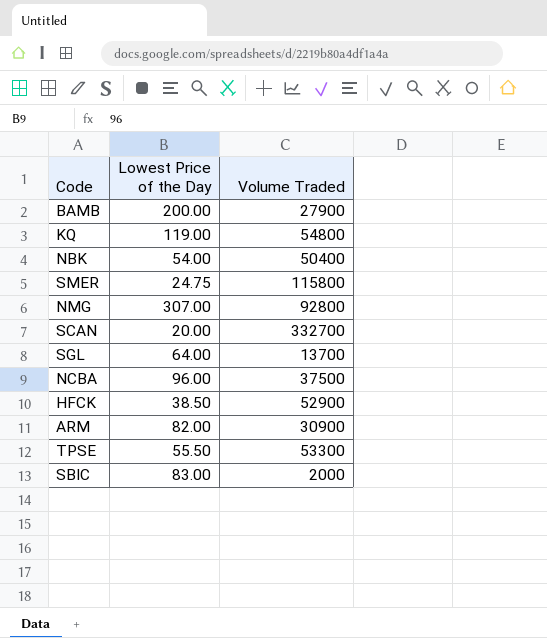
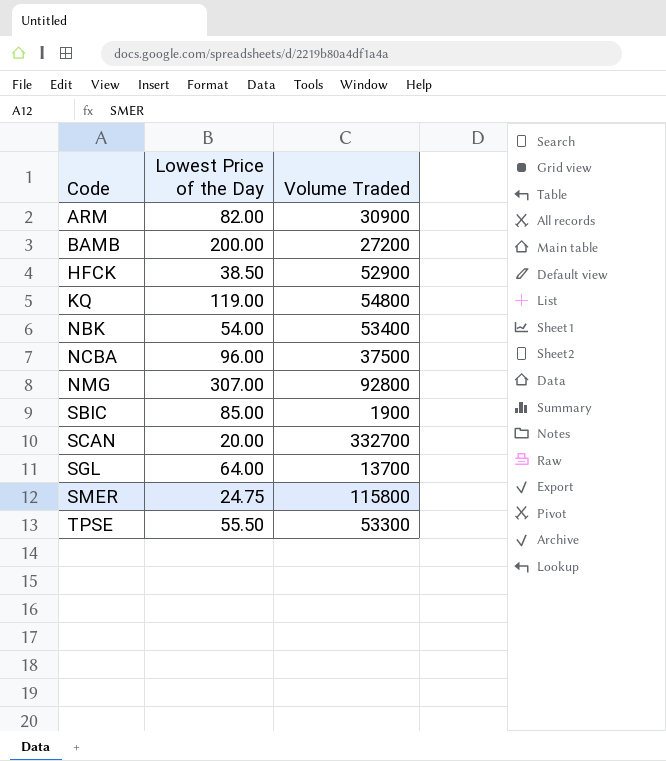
row order: none -> Code ascending
BAMB | Volume Traded: 27900 -> 27200
NBK | Volume Traded: 50400 -> 53400
SBIC | Lowest Price of the Day: 83.00 -> 85.00
SBIC | Volume Traded: 2000 -> 1900

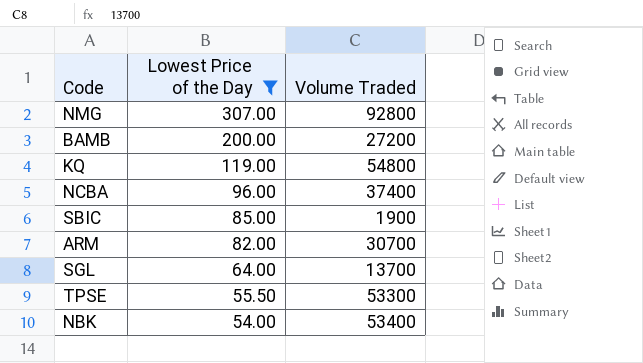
filter: none -> Lowest Price of the Day >= 54.00
row order: Code ascending -> Lowest Price of the Day descending
NCBA | Volume Traded: 37500 -> 37400
ARM | Volume Traded: 30900 -> 30700

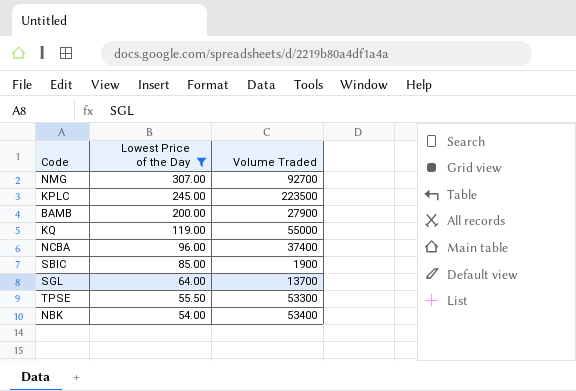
row ARM: 82.00 | 30700 -> none
NMG | Volume Traded: 92800 -> 92700
row KPLC: none -> 245.00 | 223500
BAMB | Volume Traded: 27200 -> 27900
KQ | Volume Traded: 54800 -> 55000

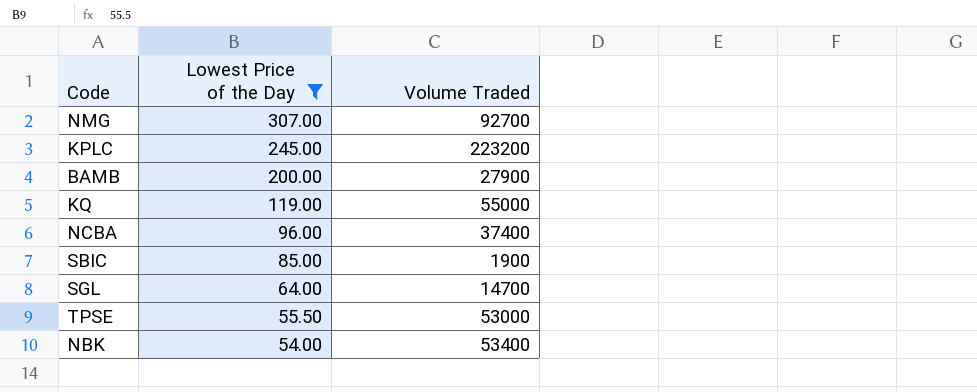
KPLC | Volume Traded: 223500 -> 223200
SGL | Volume Traded: 13700 -> 14700
TPSE | Volume Traded: 53300 -> 53000

